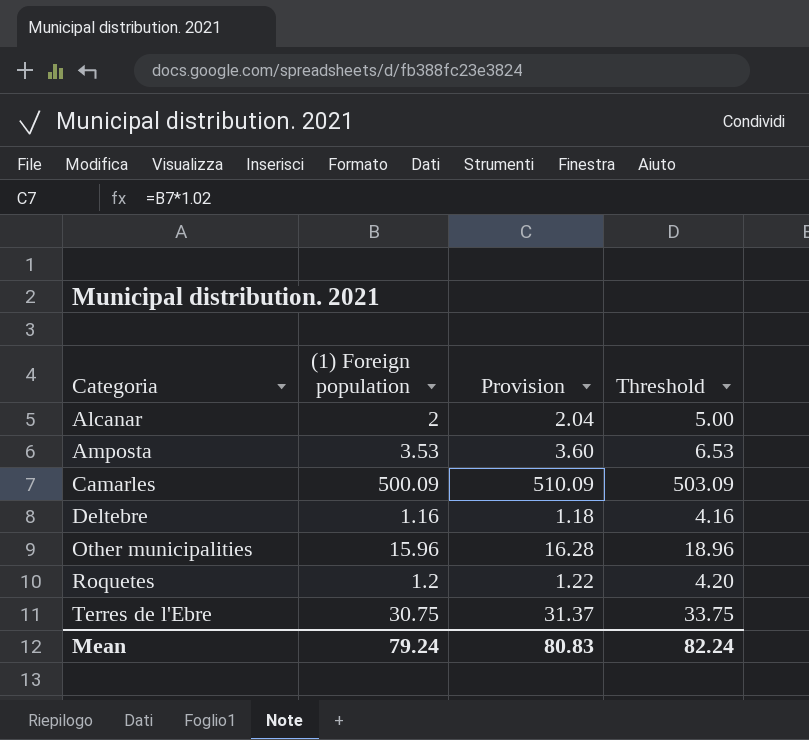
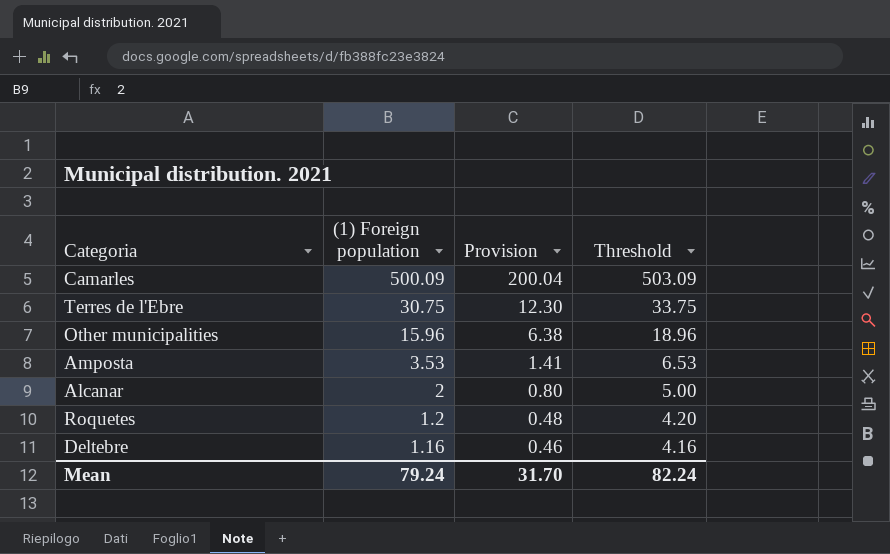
row order: Categoria ascending -> (1) Foreign population descending
column Provision | formula: [(1) Foreign population] * 1.02 -> [(1) Foreign population] * 0.4
Mean | Provision: 80.83 -> 31.70

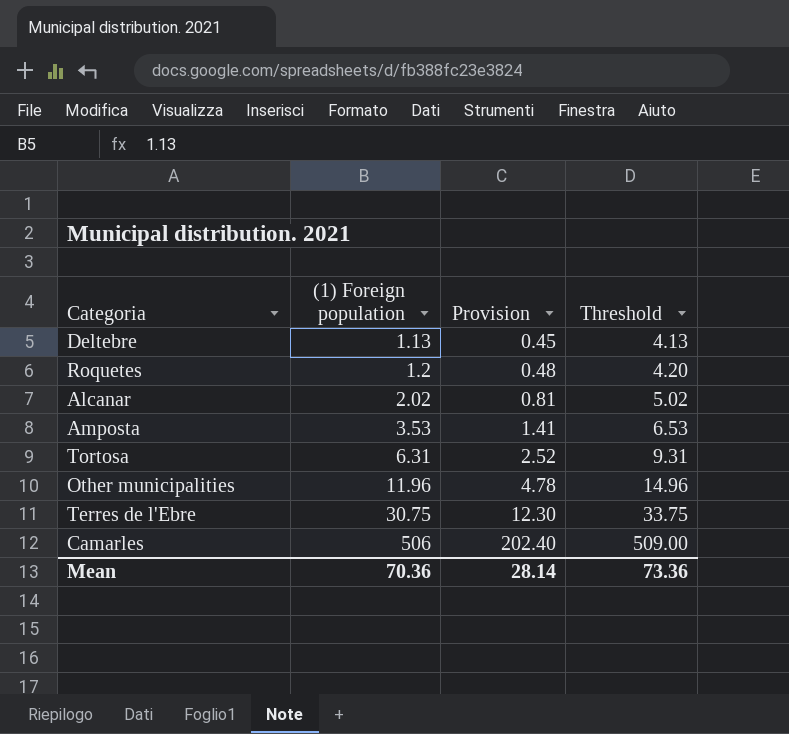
row order: (1) Foreign population descending -> (1) Foreign population ascending
Deltebre | (1) Foreign population: 1.16 -> 1.13
Deltebre | Provision: 0.46 -> 0.45
Deltebre | Threshold: 4.16 -> 4.13
Alcanar | (1) Foreign population: 2 -> 2.02
Alcanar | Provision: 0.80 -> 0.81
Alcanar | Threshold: 5.00 -> 5.02
row Tortosa: none -> 6.31 | 2.52 | 9.31
Other municipalities | (1) Foreign population: 15.96 -> 11.96
Other municipalities | Provision: 6.38 -> 4.78
Other municipalities | Threshold: 18.96 -> 14.96
Camarles | (1) Foreign population: 500.09 -> 506
Camarles | Provision: 200.04 -> 202.40
Camarles | Threshold: 503.09 -> 509.00
Mean | (1) Foreign population: 79.24 -> 70.36
Mean | Provision: 31.70 -> 28.14
Mean | Threshold: 82.24 -> 73.36

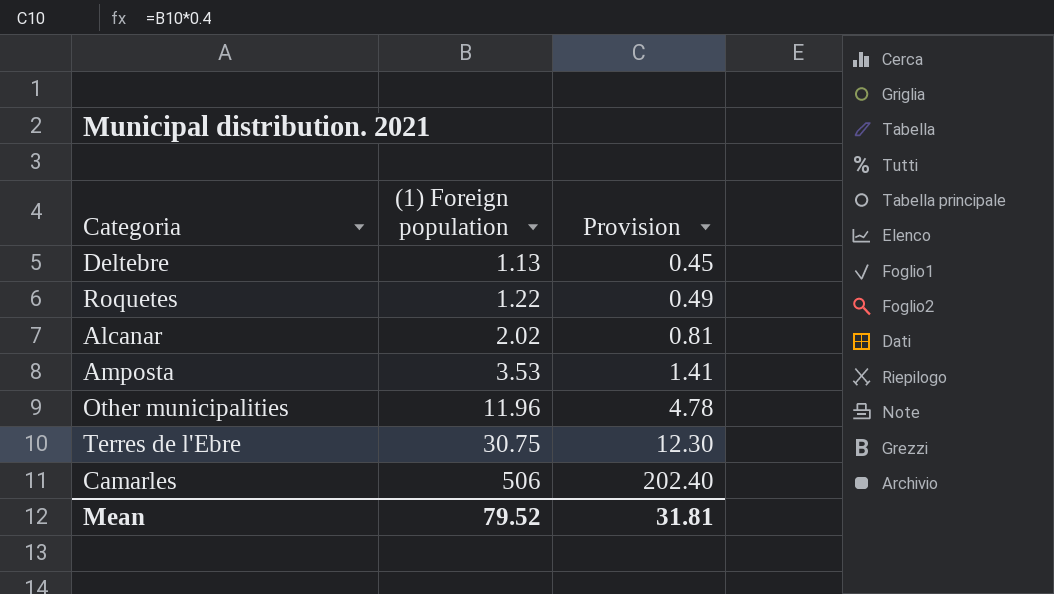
column Threshold | formula: [(1) Foreign population] + 3 -> none
row Tortosa: 6.31 | 2.52 | 9.31 -> none
Roquetes | (1) Foreign population: 1.2 -> 1.22
Roquetes | Provision: 0.48 -> 0.49
Mean | (1) Foreign population: 70.36 -> 79.52
Mean | Provision: 28.14 -> 31.81

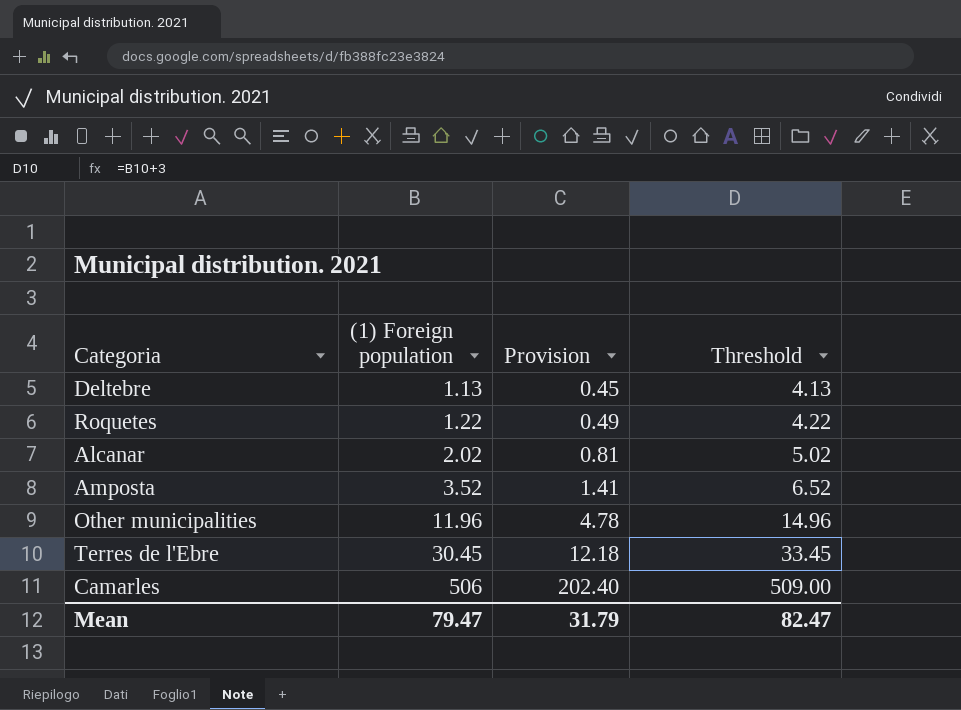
column Threshold | formula: none -> [(1) Foreign population] + 3
Amposta | (1) Foreign population: 3.53 -> 3.52
Terres de l'Ebre | (1) Foreign population: 30.75 -> 30.45
Terres de l'Ebre | Provision: 12.30 -> 12.18
Mean | (1) Foreign population: 79.52 -> 79.47
Mean | Provision: 31.81 -> 31.79

